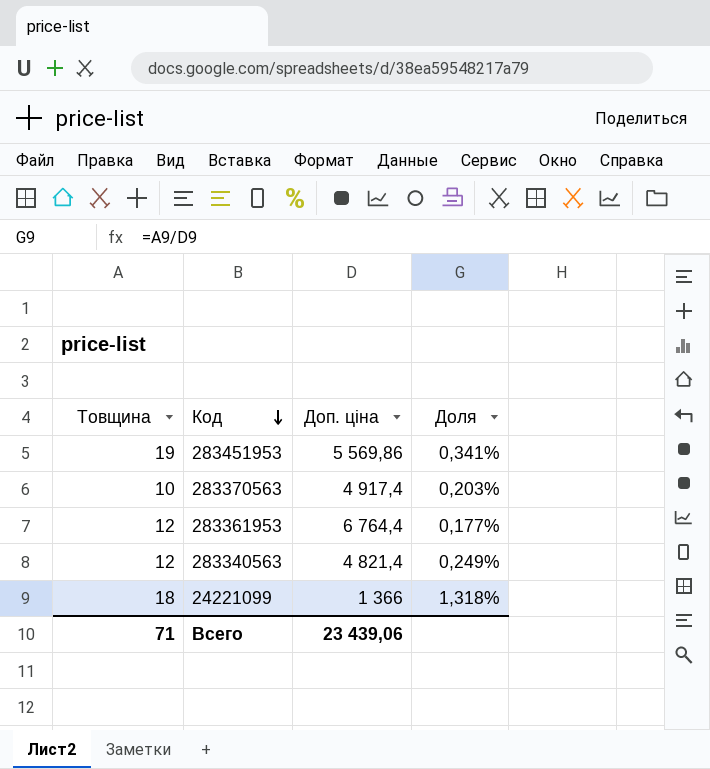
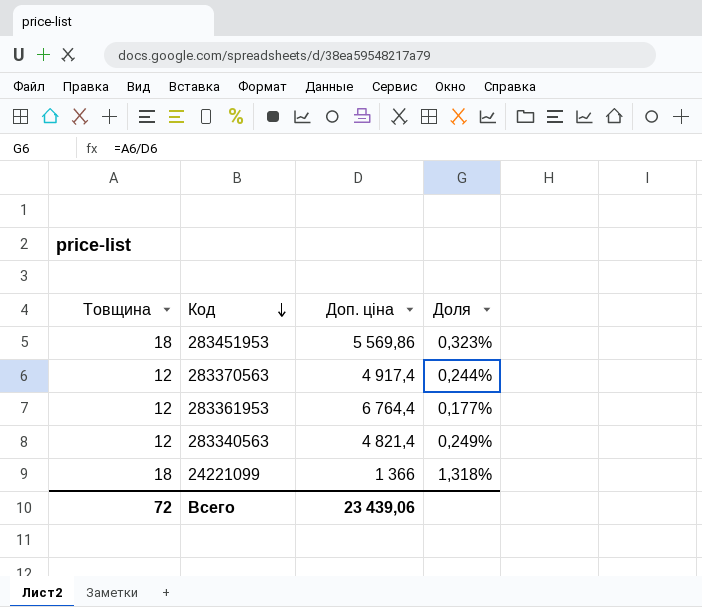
283451953 | Товщина: 19 -> 18
283451953 | Доля: 0,341% -> 0,323%
283370563 | Товщина: 10 -> 12
283370563 | Доля: 0,203% -> 0,244%
Всего | Товщина: 71 -> 72

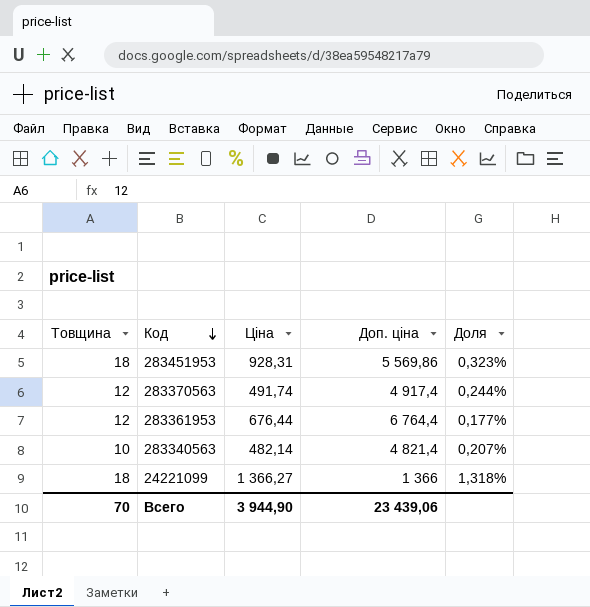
column Ціна | position: none -> 3
283340563 | Товщина: 12 -> 10
283340563 | Доля: 0,249% -> 0,207%
Всего | Товщина: 72 -> 70

